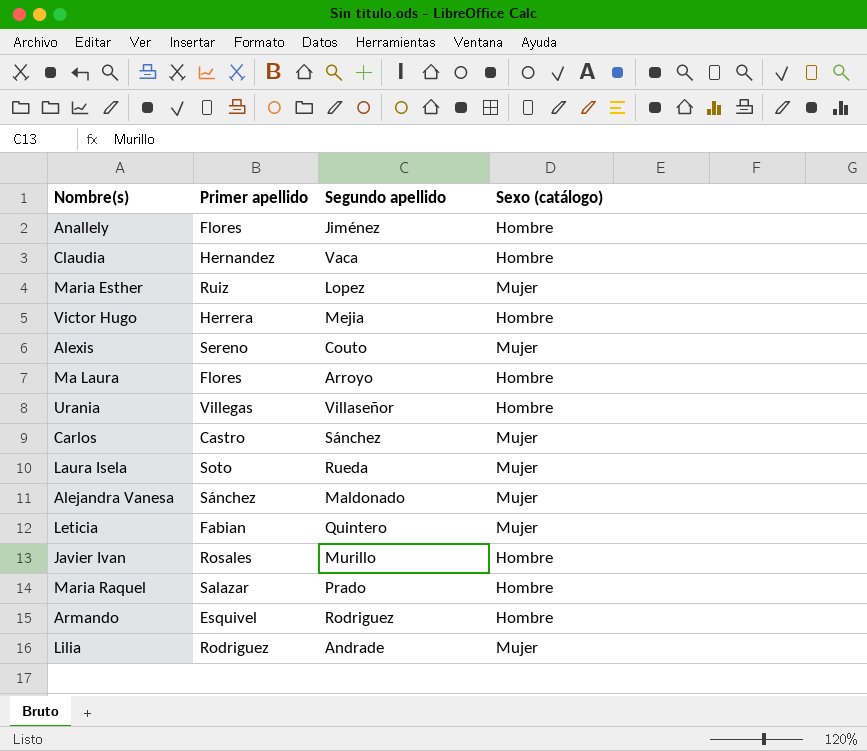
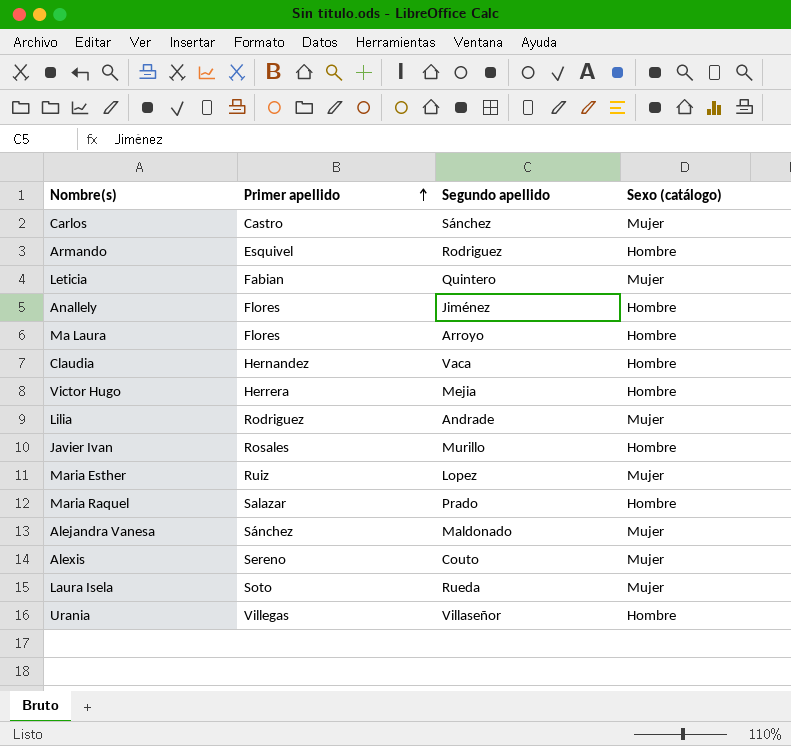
row order: none -> Primer apellido ascending

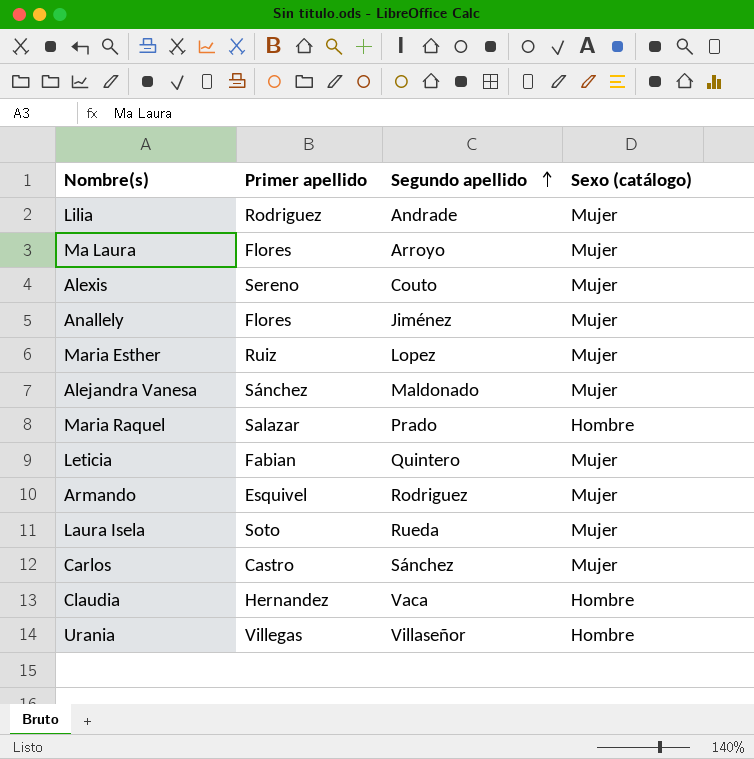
row order: Primer apellido ascending -> Segundo apellido ascending
row Victor Hugo: Herrera | Mejia | Hombre -> none
row Javier Ivan: Rosales | Murillo | Hombre -> none
Ma Laura | Sexo (catálogo): Hombre -> Mujer
Anallely | Sexo (catálogo): Hombre -> Mujer
Armando | Sexo (catálogo): Hombre -> Mujer

